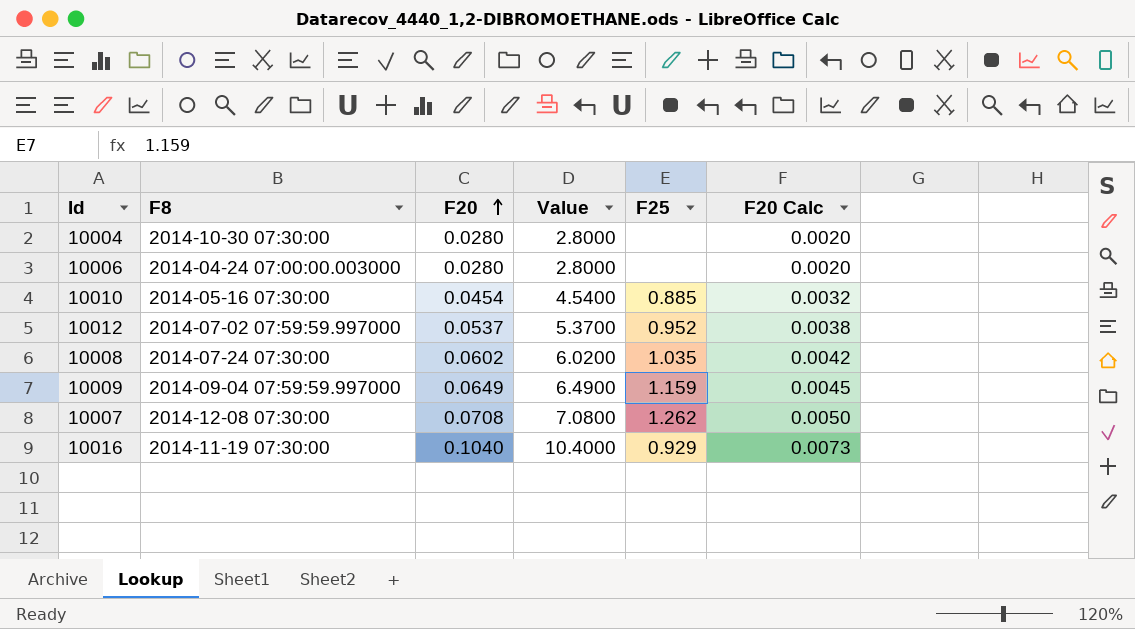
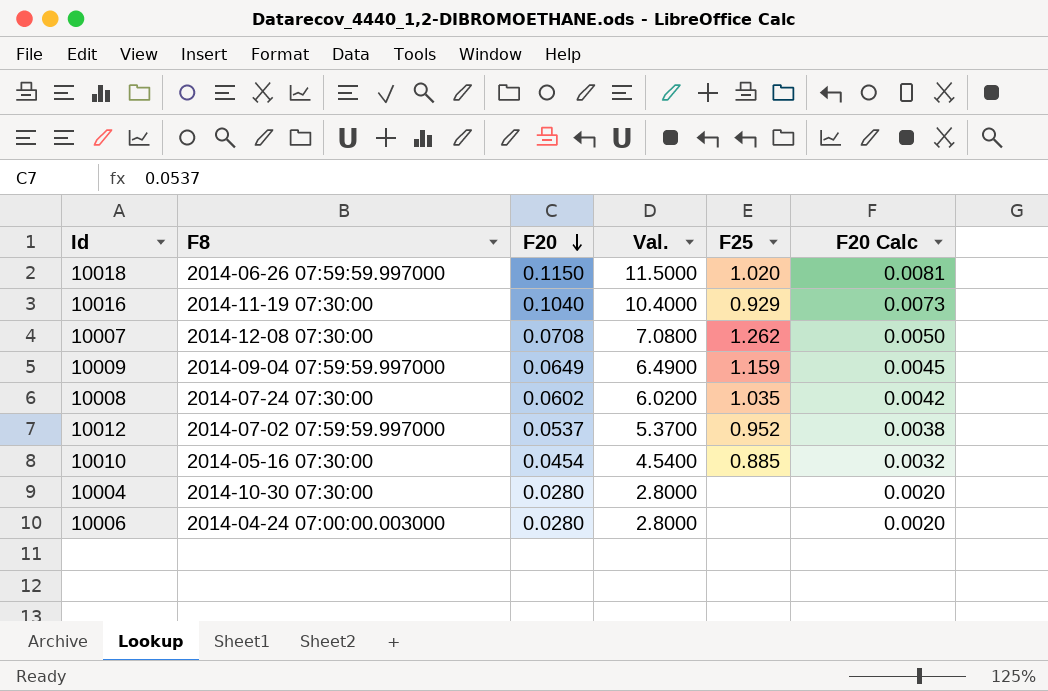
row order: F20 ascending -> F20 descending
column name: Value -> Val.
row 10018: none -> 2014-06-26 07:59:59.997000 | 0.1150 | 11.5000 | 1.020 | 0.0081

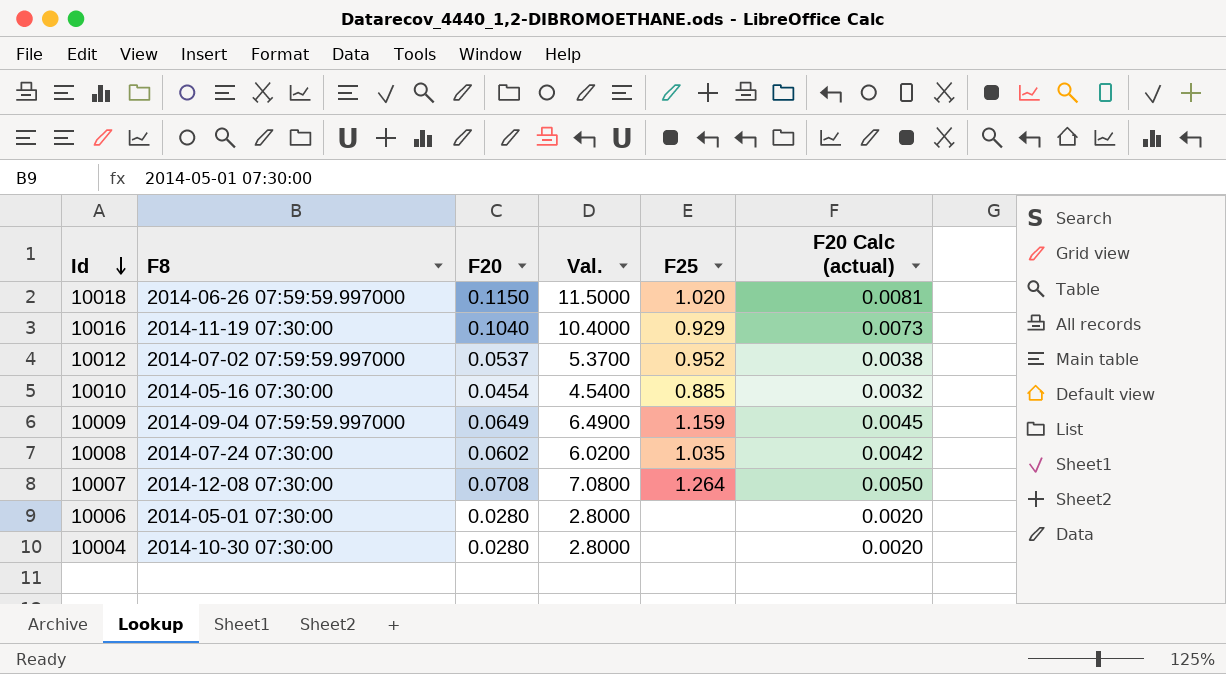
row order: F20 descending -> Id descending
column name: F20 Calc -> F20 Calc (actual)
10007 | F25: 1.262 -> 1.264
10006 | F8: 2014-04-24 07:00:00.003000 -> 2014-05-01 07:30:00

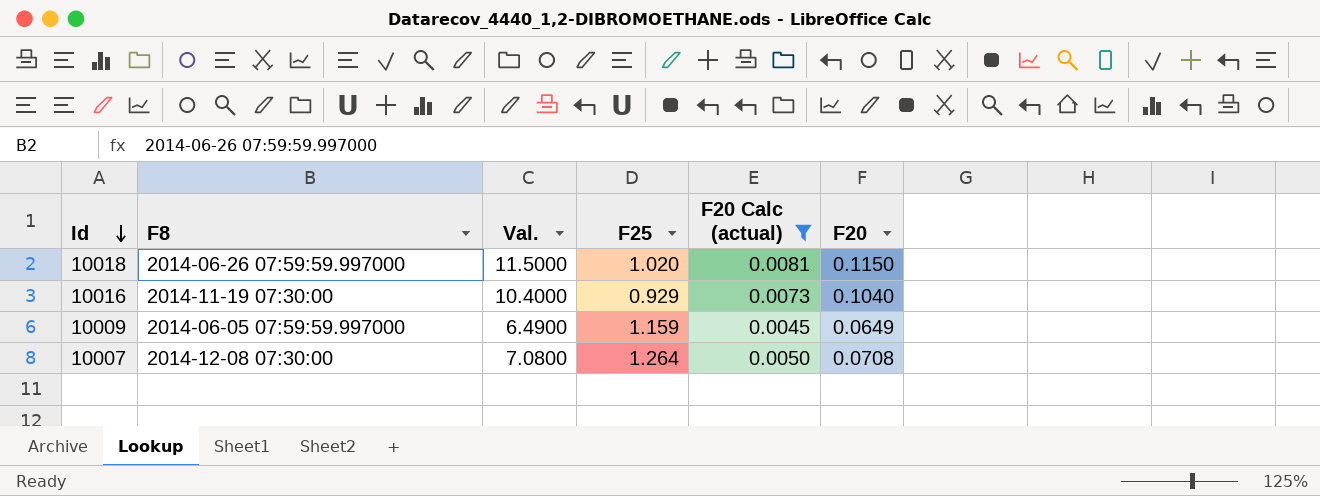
filter: none -> F20 Calc (actual) >= 0.0045
column F20 | position: 3 -> 6
10009 | F8: 2014-09-04 07:59:59.997000 -> 2014-06-05 07:59:59.997000

